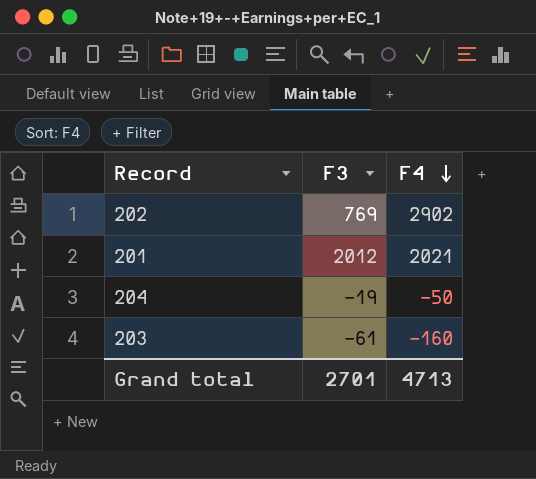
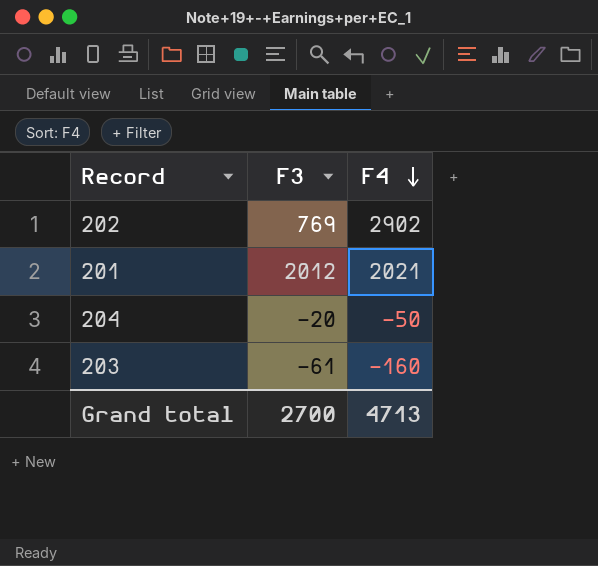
204 | F3: -19 -> -20
Grand total | F3: 2701 -> 2700

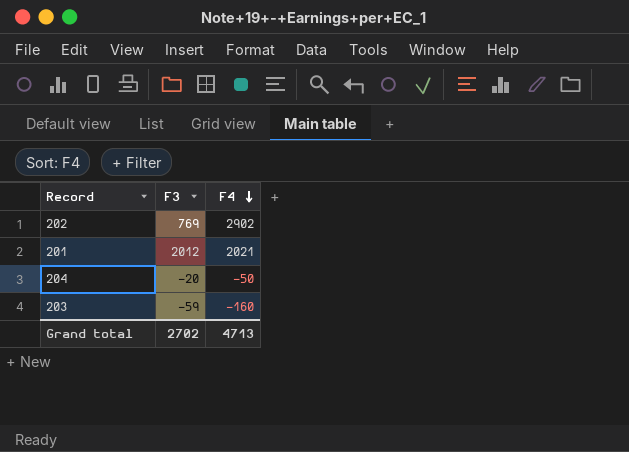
203 | F3: -61 -> -59
Grand total | F3: 2700 -> 2702

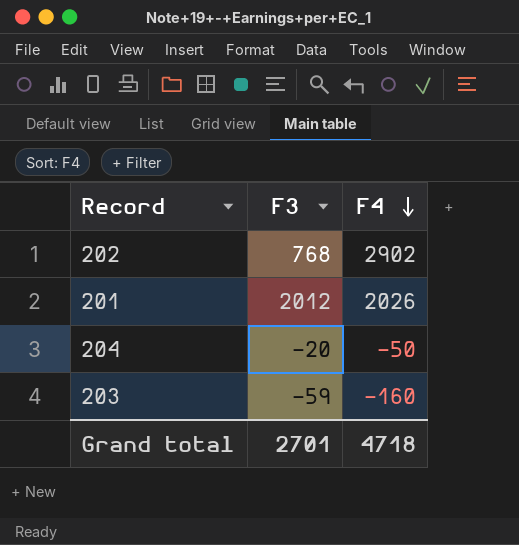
202 | F3: 769 -> 768
201 | F4: 2021 -> 2026
Grand total | F3: 2702 -> 2701
Grand total | F4: 4713 -> 4718

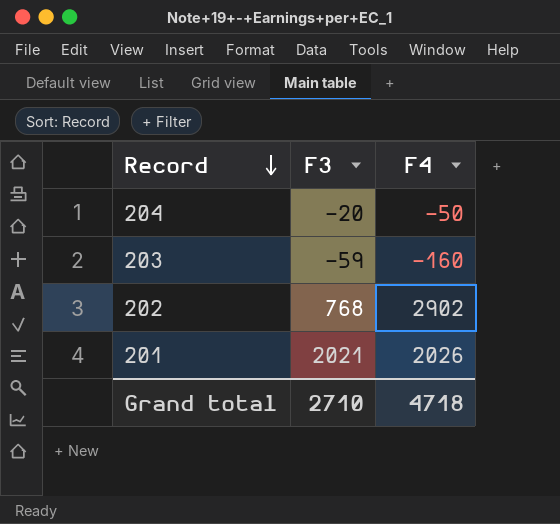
row order: F4 descending -> Record descending
201 | F3: 2012 -> 2021
Grand total | F3: 2701 -> 2710

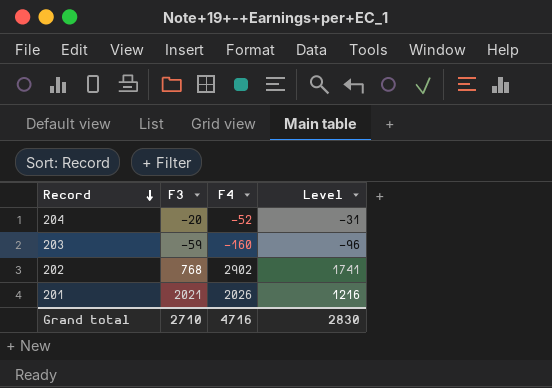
column Level | formula: none -> [F4] * 0.6
204 | F4: -50 -> -52
Grand total | F4: 4718 -> 4716

